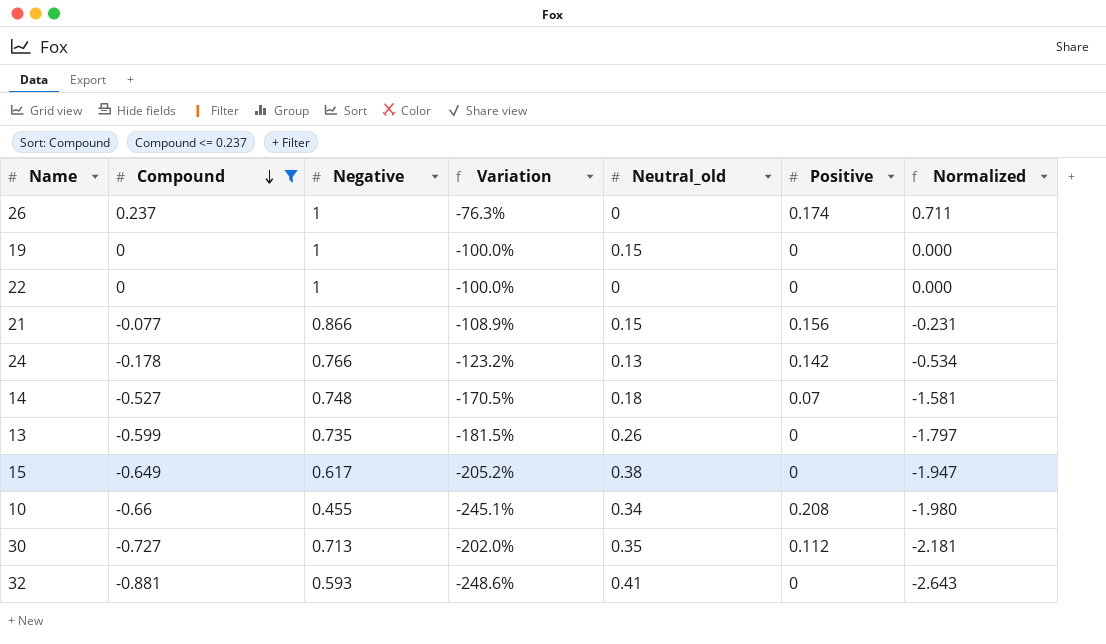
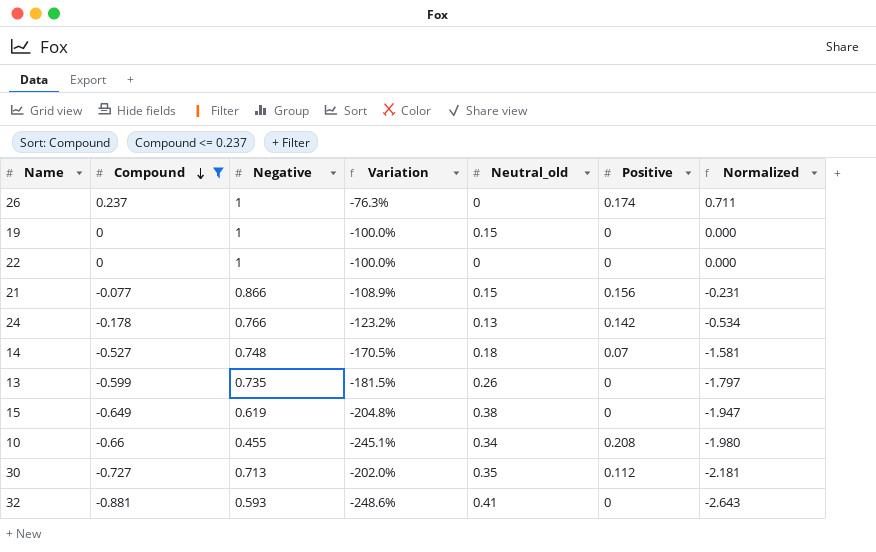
15 | Negative: 0.617 -> 0.619
15 | Variation: -205.2% -> -204.8%

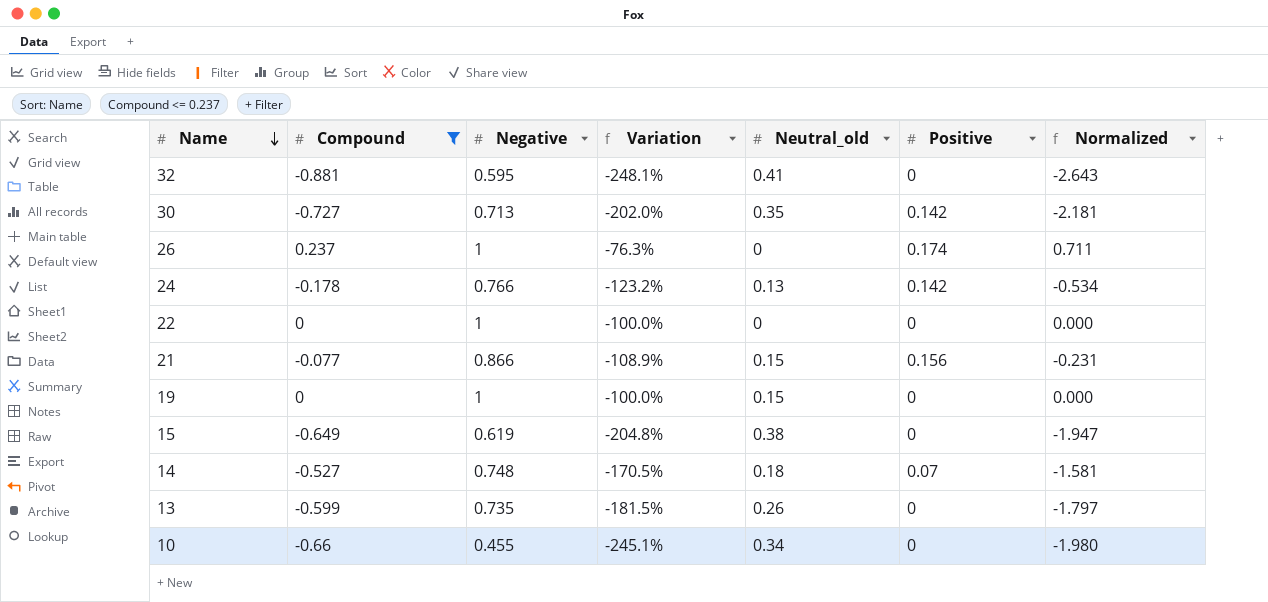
row order: Compound descending -> Name descending
32 | Negative: 0.593 -> 0.595
32 | Variation: -248.6% -> -248.1%
30 | Positive: 0.112 -> 0.142
10 | Positive: 0.208 -> 0

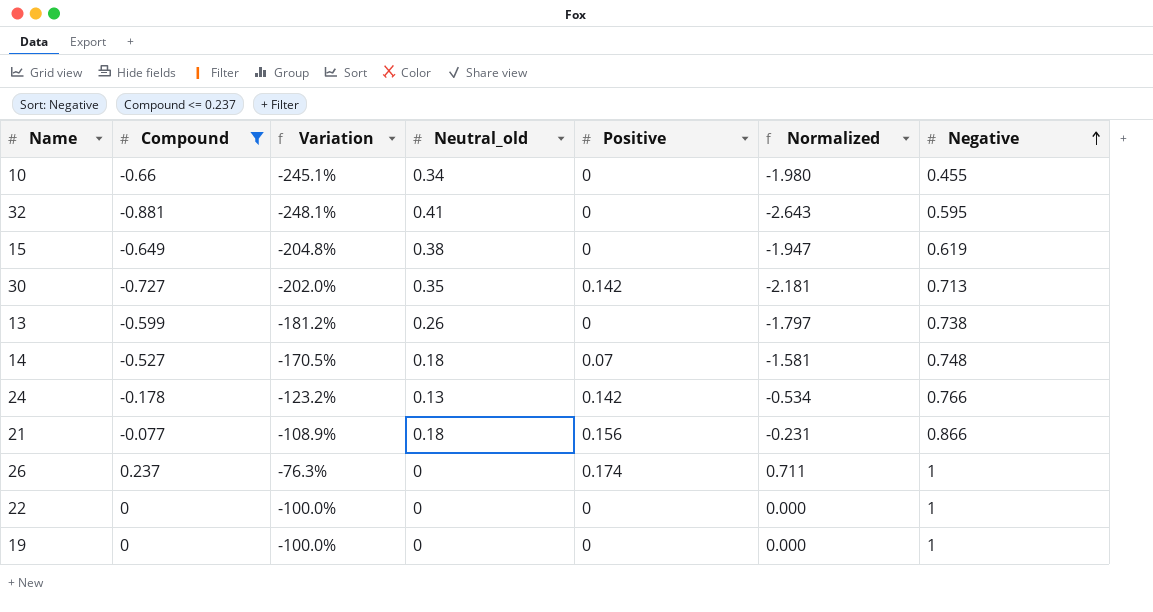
row order: Name descending -> Negative ascending
column Negative | position: 3 -> 7
13 | Variation: -181.5% -> -181.2%
13 | Negative: 0.735 -> 0.738
21 | Neutral_old: 0.15 -> 0.18
19 | Neutral_old: 0.15 -> 0

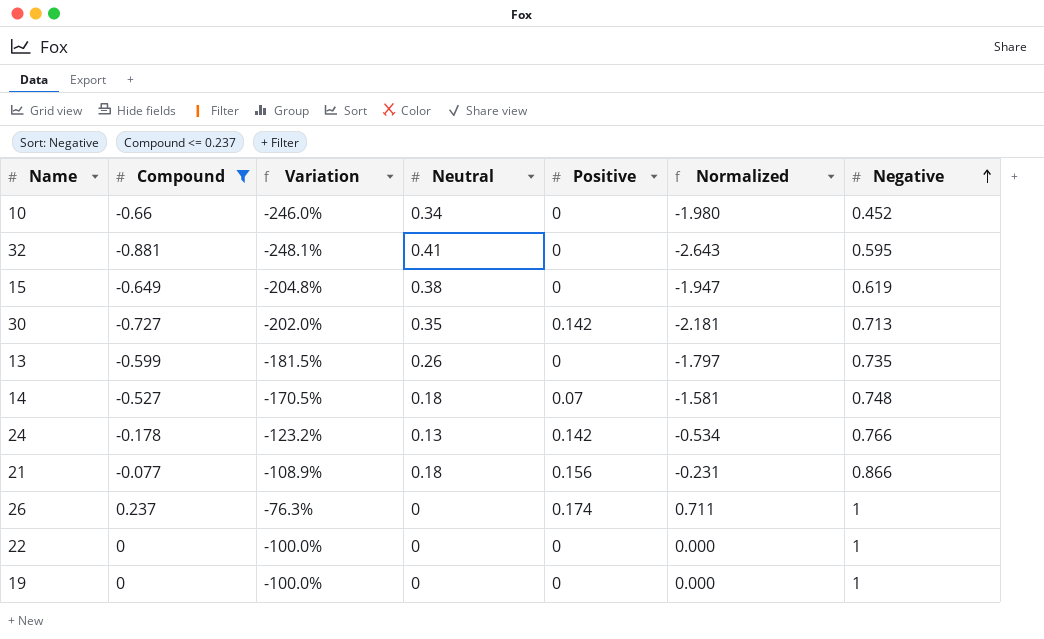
column name: Neutral_old -> Neutral
10 | Variation: -245.1% -> -246.0%
10 | Negative: 0.455 -> 0.452
13 | Variation: -181.2% -> -181.5%
13 | Negative: 0.738 -> 0.735

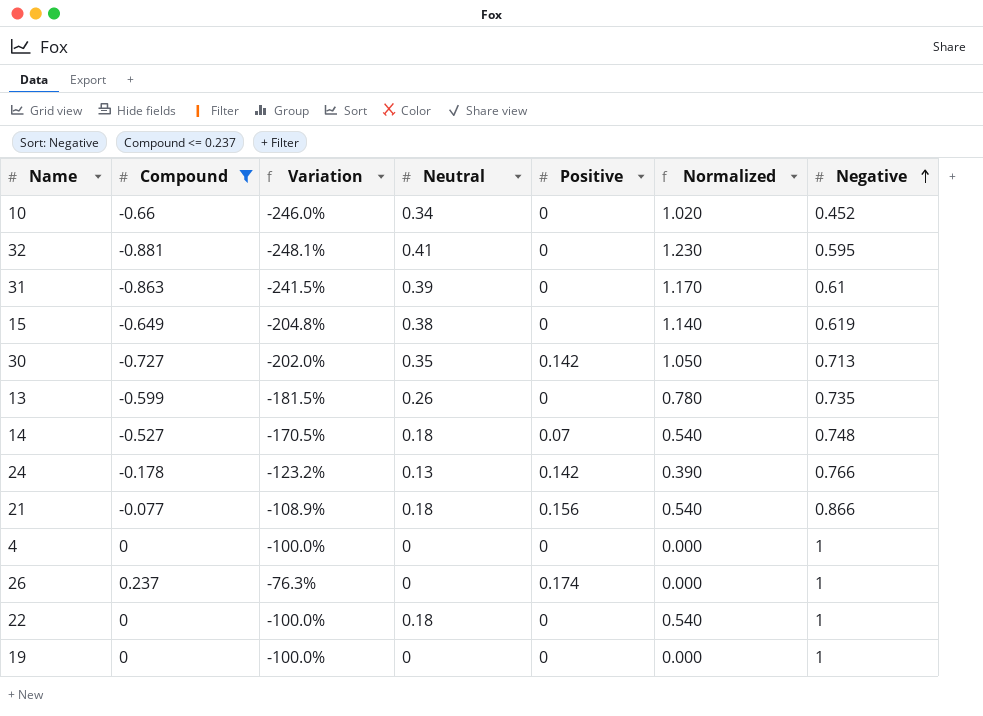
column Normalized | formula: [Compound] * 3 -> [Neutral] * 3
row 31: none -> -0.863 | -241.5% | 0.39 | 0 | 1.170 | 0.61
row 4: none -> 0 | -100.0% | 0 | 0 | 0.000 | 1
22 | Neutral: 0 -> 0.18

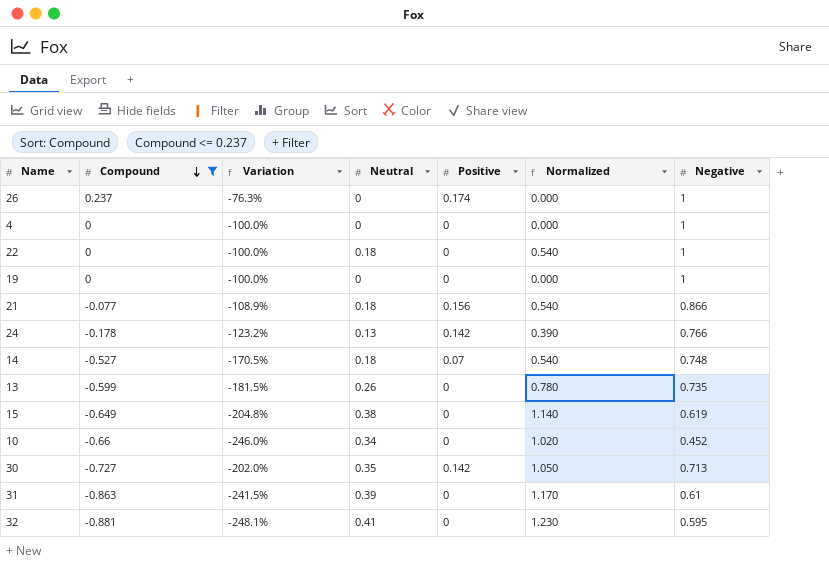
row order: Negative ascending -> Compound descending

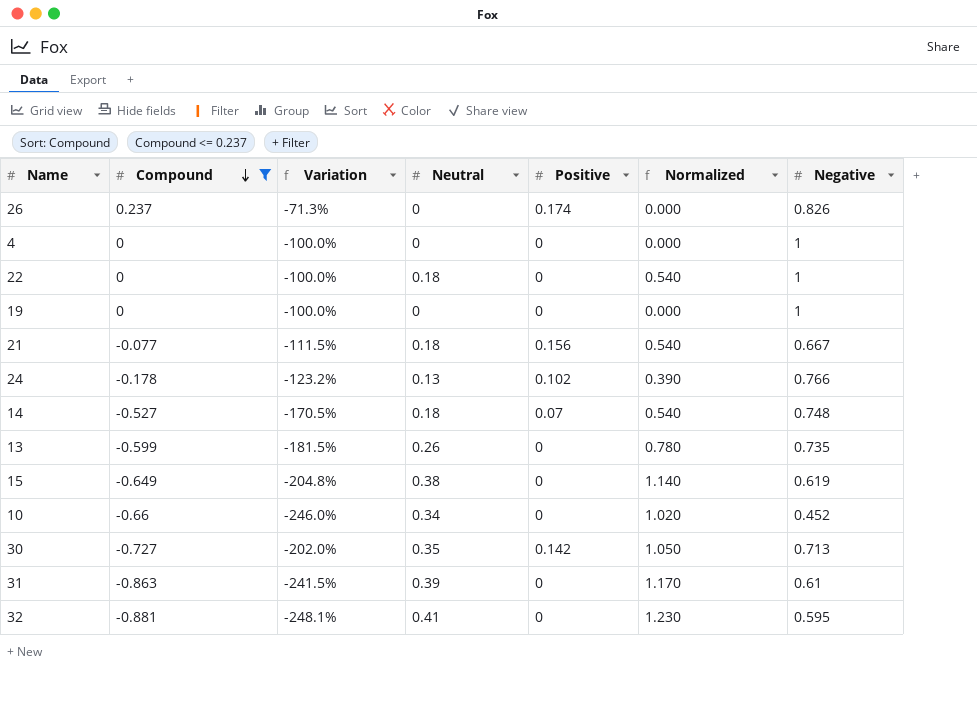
26 | Variation: -76.3% -> -71.3%
26 | Negative: 1 -> 0.826
21 | Variation: -108.9% -> -111.5%
21 | Negative: 0.866 -> 0.667
24 | Positive: 0.142 -> 0.102

